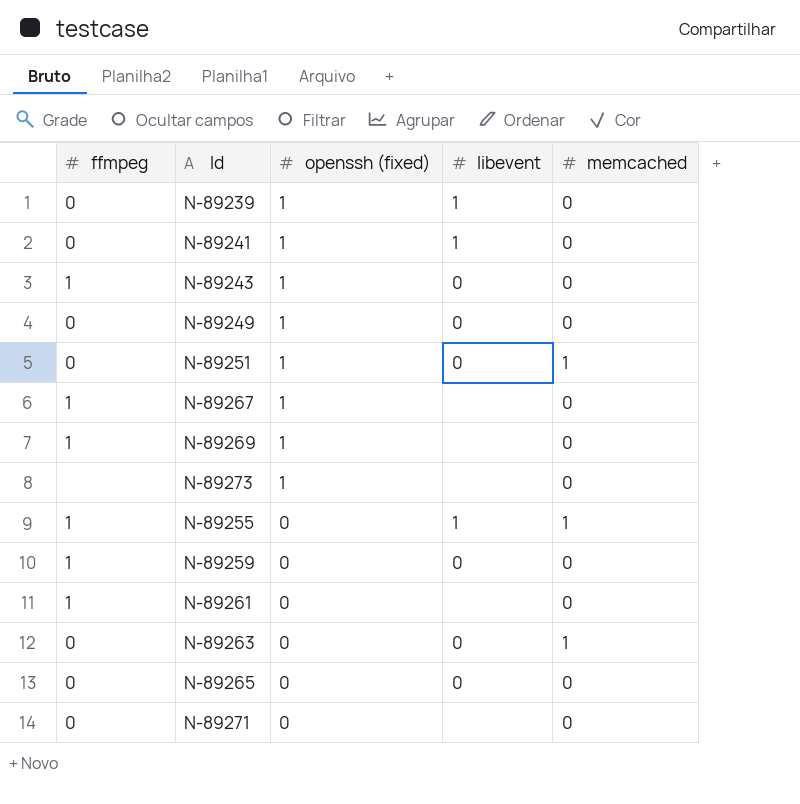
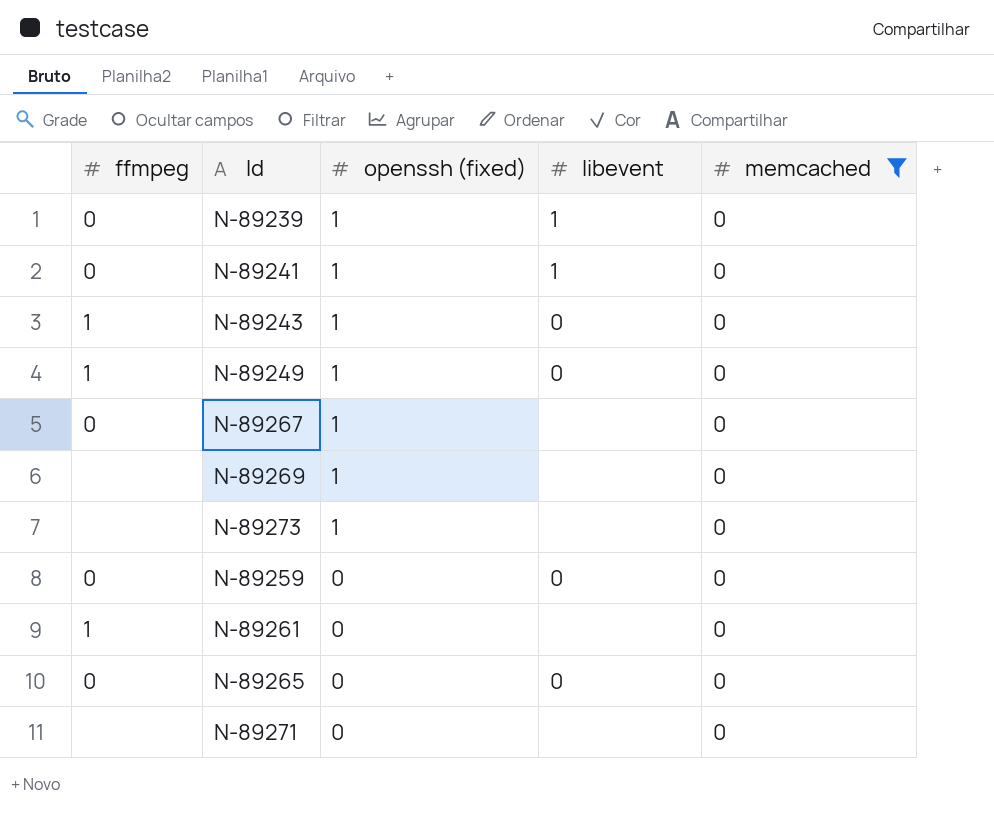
filter: none -> memcached = 0
N-89249 | ffmpeg: 0 -> 1
N-89267 | ffmpeg: 1 -> 0
N-89269 | ffmpeg: 1 -> none
N-89259 | ffmpeg: 1 -> 0
N-89271 | ffmpeg: 0 -> none

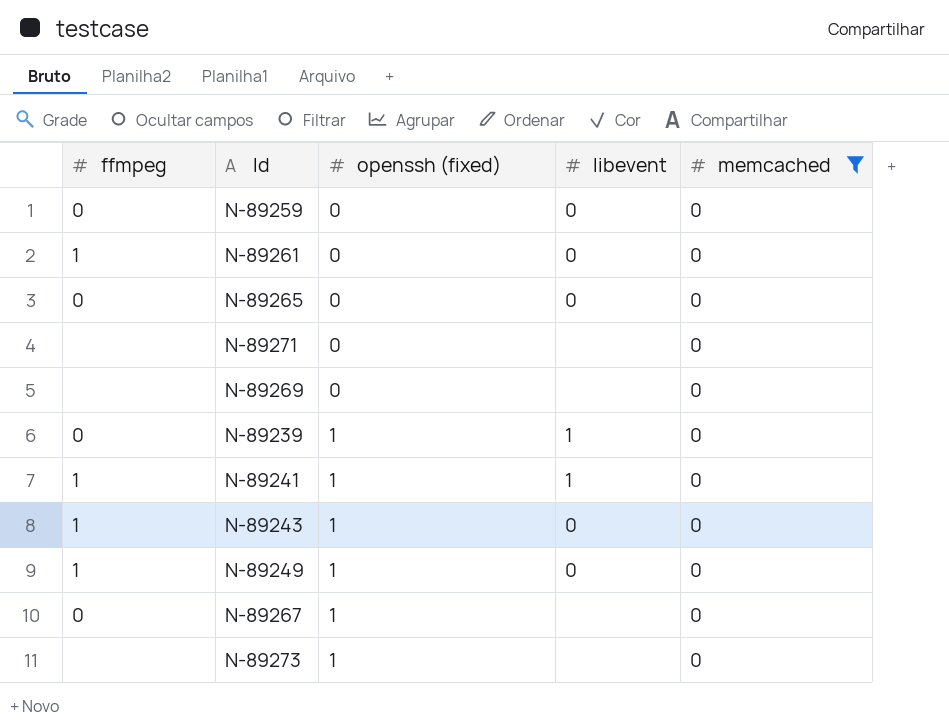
row order: openssh (fixed) descending -> openssh (fixed) ascending
N-89261 | libevent: none -> 0
N-89269 | openssh (fixed): 1 -> 0
N-89241 | ffmpeg: 0 -> 1

